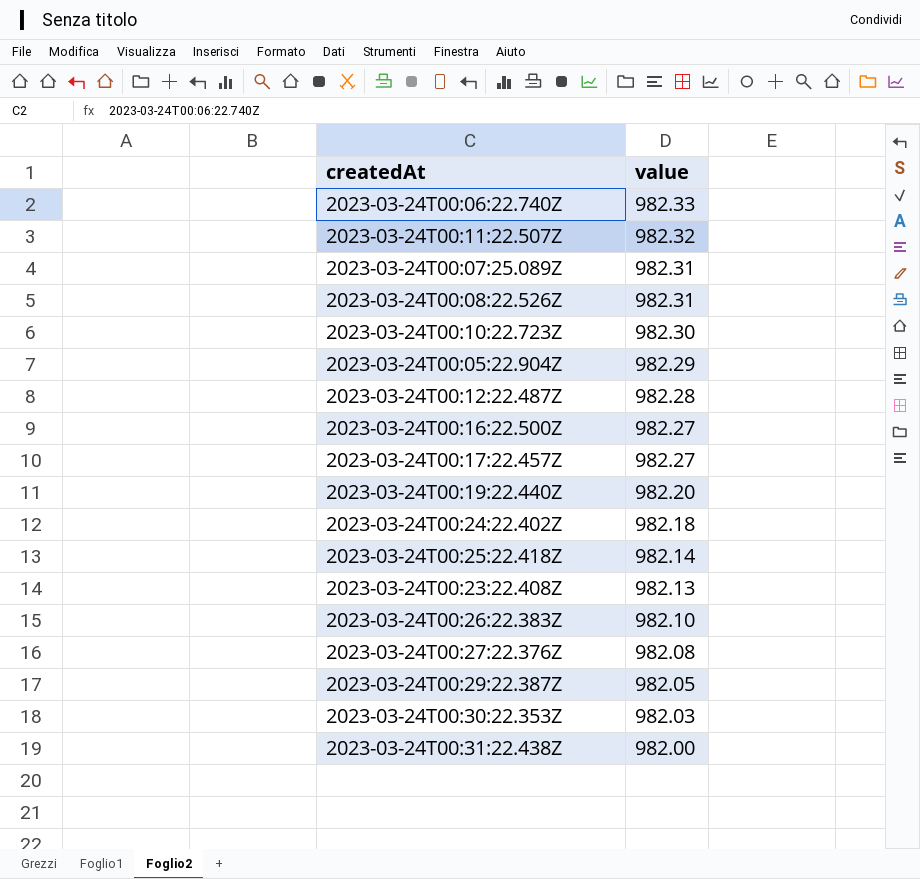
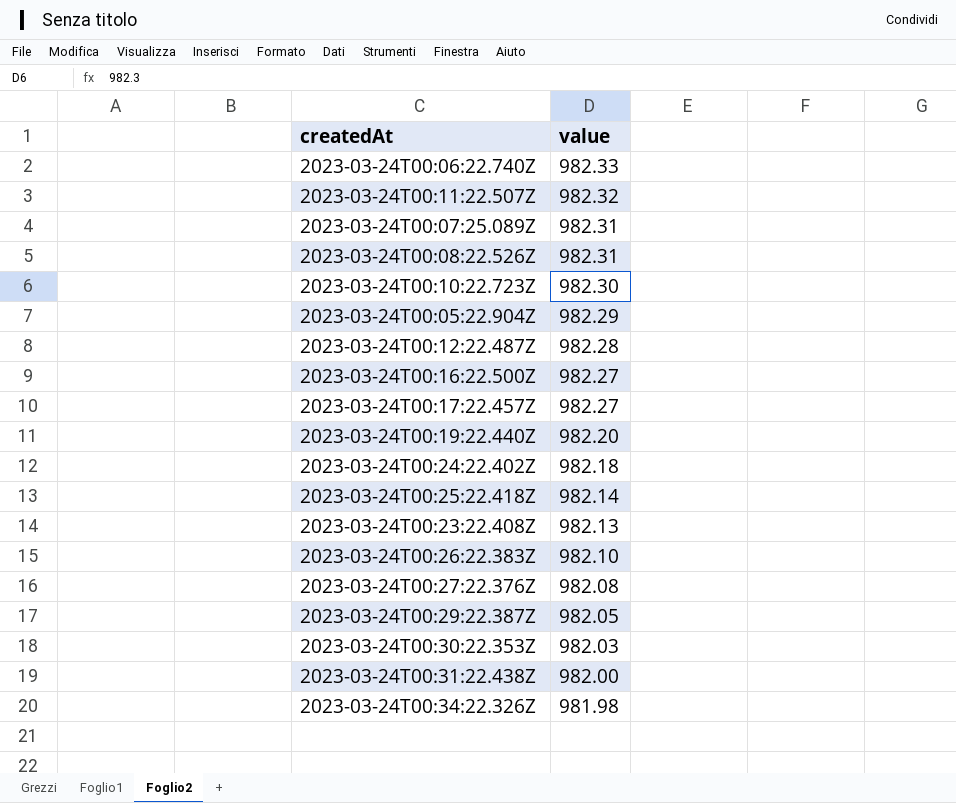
row 2023-03-24T00:34:22.326Z: none -> 981.98

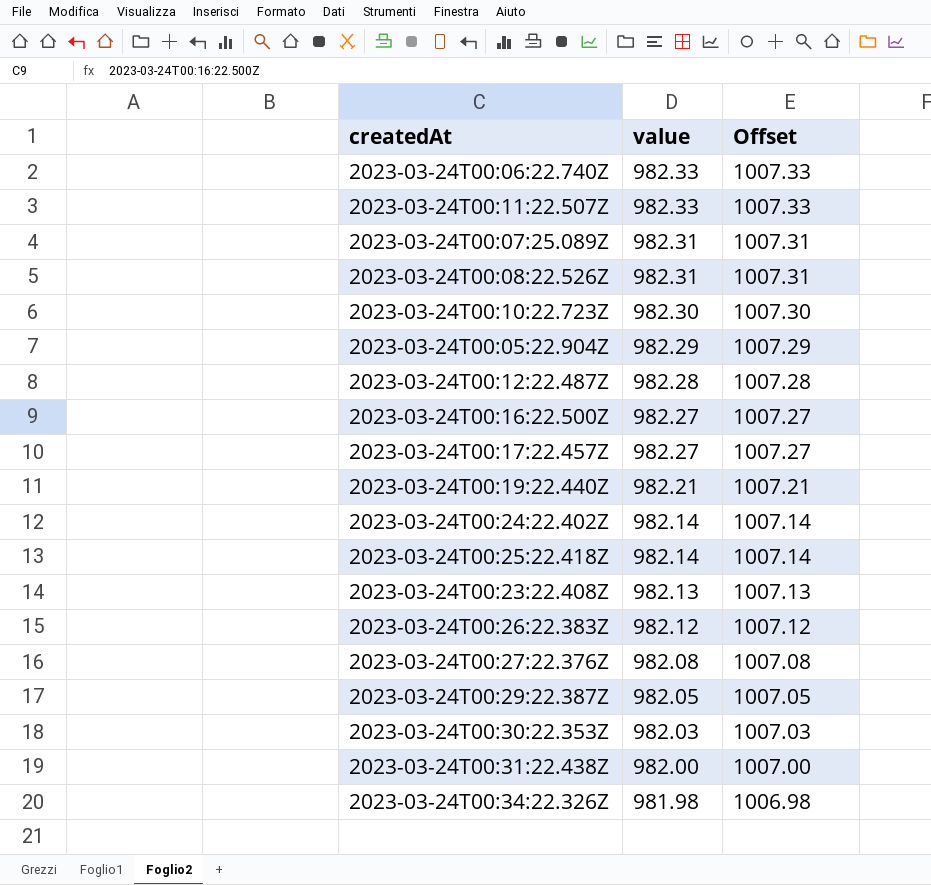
column Offset | formula: none -> [value] + 25
2023-03-24T00:11:22.507Z | value: 982.32 -> 982.33
2023-03-24T00:19:22.440Z | value: 982.20 -> 982.21
2023-03-24T00:24:22.402Z | value: 982.18 -> 982.14
2023-03-24T00:26:22.383Z | value: 982.10 -> 982.12

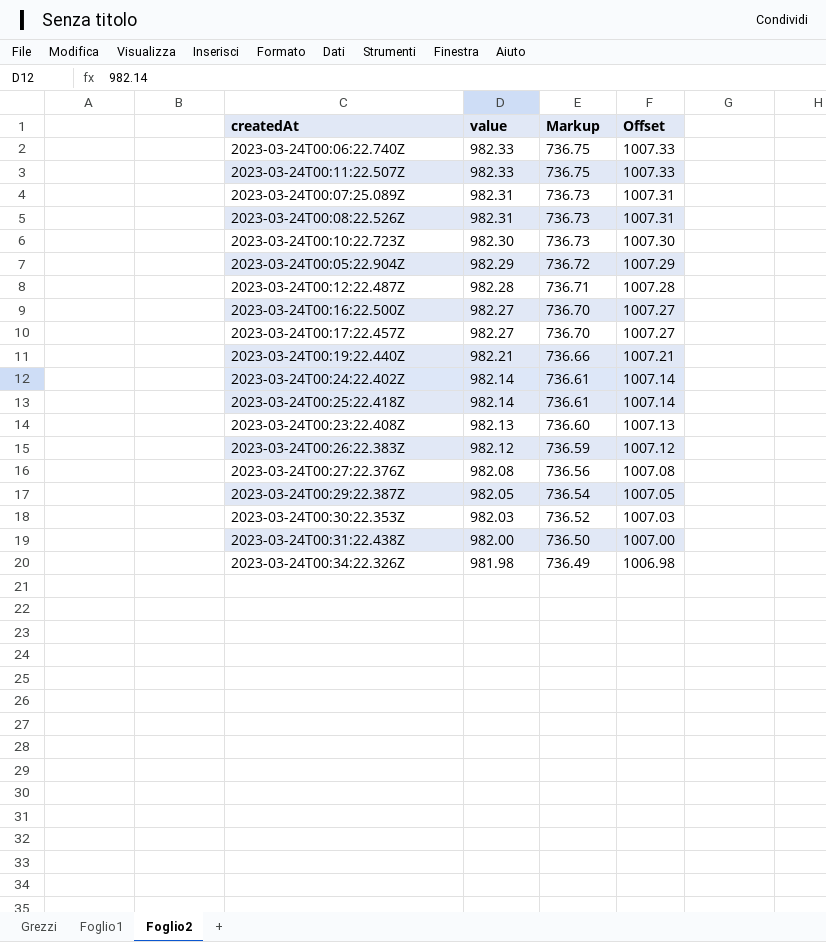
column Markup | formula: none -> [value] * 0.75

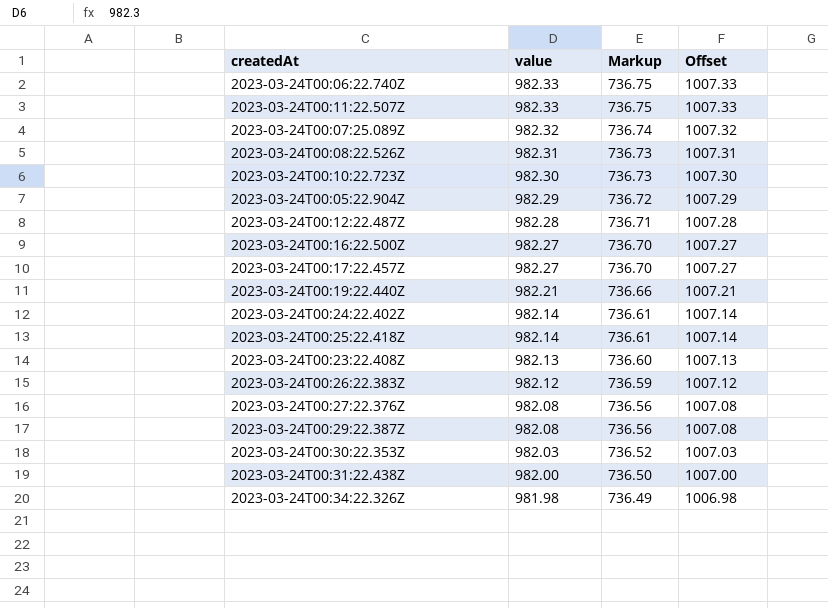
2023-03-24T00:07:25.089Z | value: 982.31 -> 982.32
2023-03-24T00:07:25.089Z | Markup: 736.73 -> 736.74
2023-03-24T00:07:25.089Z | Offset: 1007.31 -> 1007.32
2023-03-24T00:29:22.387Z | value: 982.05 -> 982.08
2023-03-24T00:29:22.387Z | Markup: 736.54 -> 736.56
2023-03-24T00:29:22.387Z | Offset: 1007.05 -> 1007.08

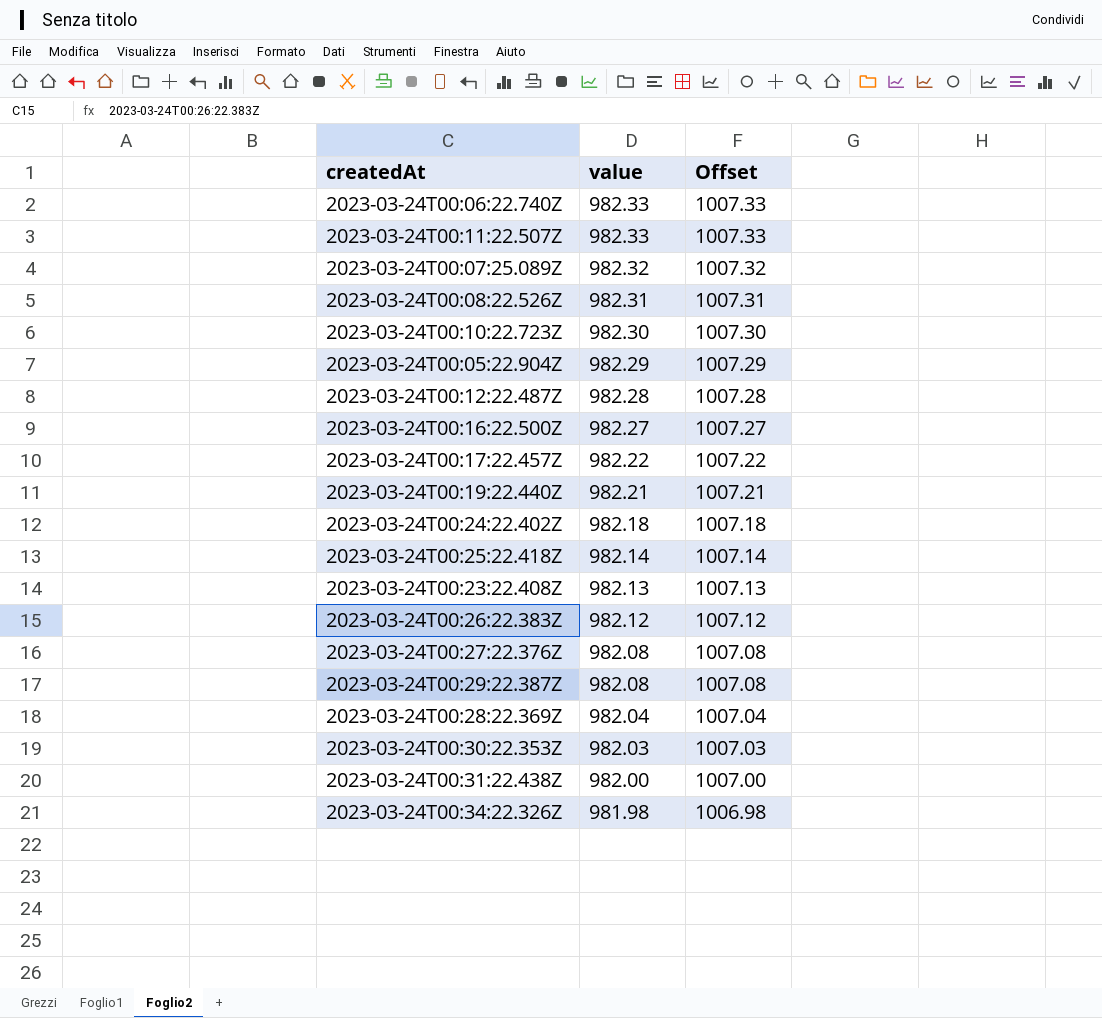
column Markup | formula: [value] * 0.75 -> none
2023-03-24T00:17:22.457Z | value: 982.27 -> 982.22
2023-03-24T00:17:22.457Z | Offset: 1007.27 -> 1007.22
2023-03-24T00:24:22.402Z | value: 982.14 -> 982.18
2023-03-24T00:24:22.402Z | Offset: 1007.14 -> 1007.18
row 2023-03-24T00:28:22.369Z: none -> 982.04 | 1007.04

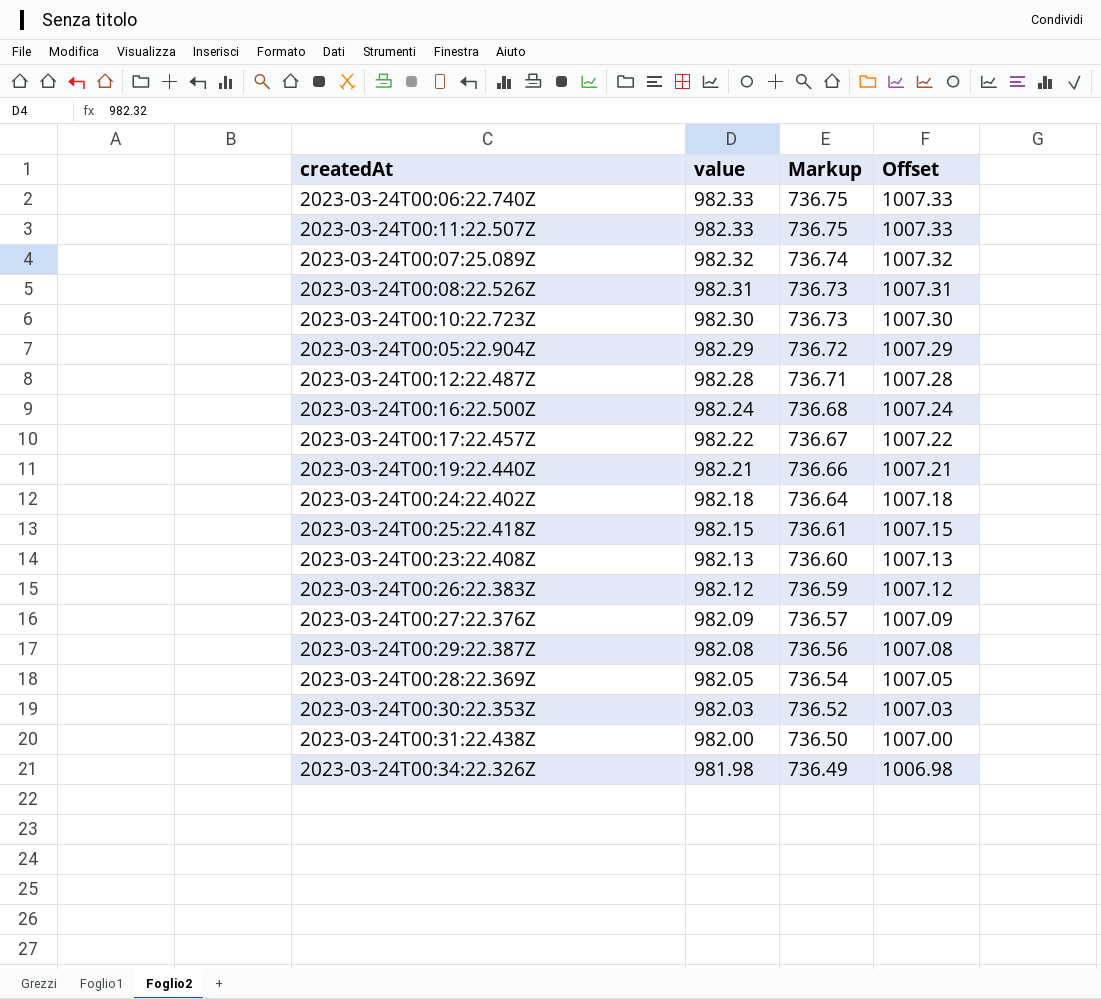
column Markup | formula: none -> [value] * 0.75
2023-03-24T00:16:22.500Z | value: 982.27 -> 982.24
2023-03-24T00:16:22.500Z | Offset: 1007.27 -> 1007.24
2023-03-24T00:25:22.418Z | value: 982.14 -> 982.15
2023-03-24T00:25:22.418Z | Offset: 1007.14 -> 1007.15
2023-03-24T00:27:22.376Z | value: 982.08 -> 982.09
2023-03-24T00:27:22.376Z | Offset: 1007.08 -> 1007.09
2023-03-24T00:28:22.369Z | value: 982.04 -> 982.05
2023-03-24T00:28:22.369Z | Offset: 1007.04 -> 1007.05

